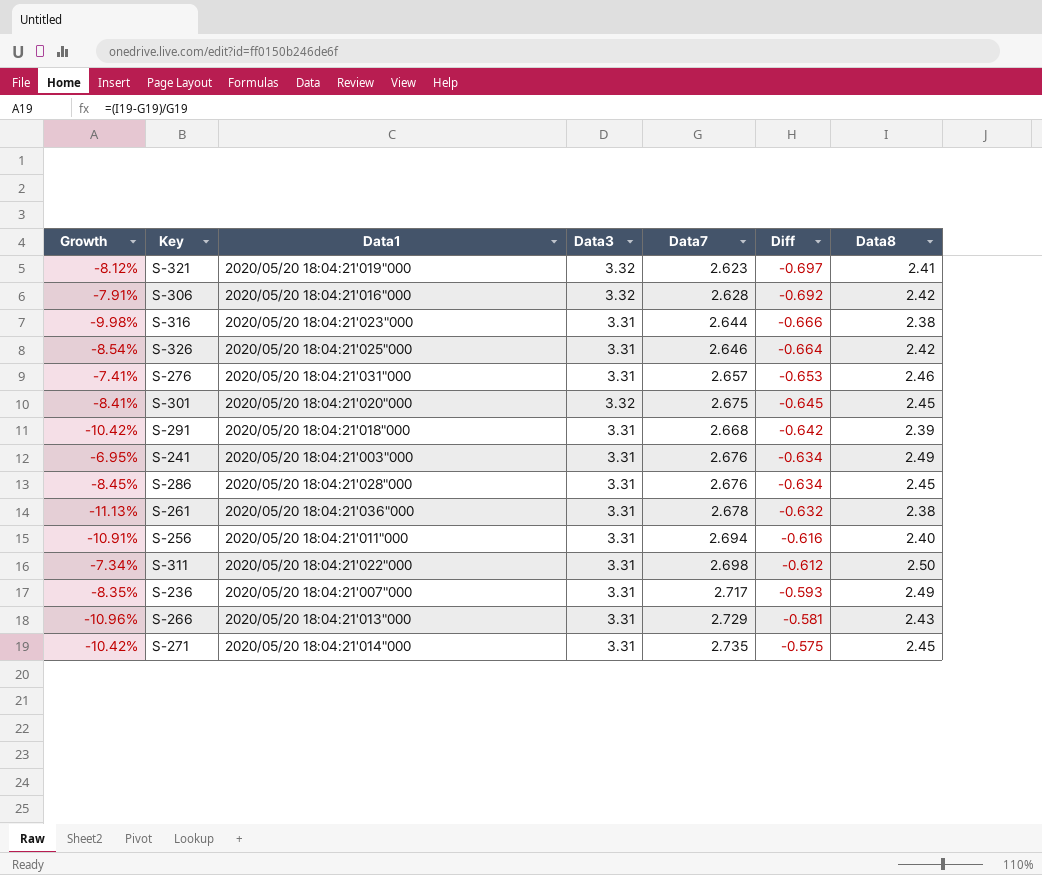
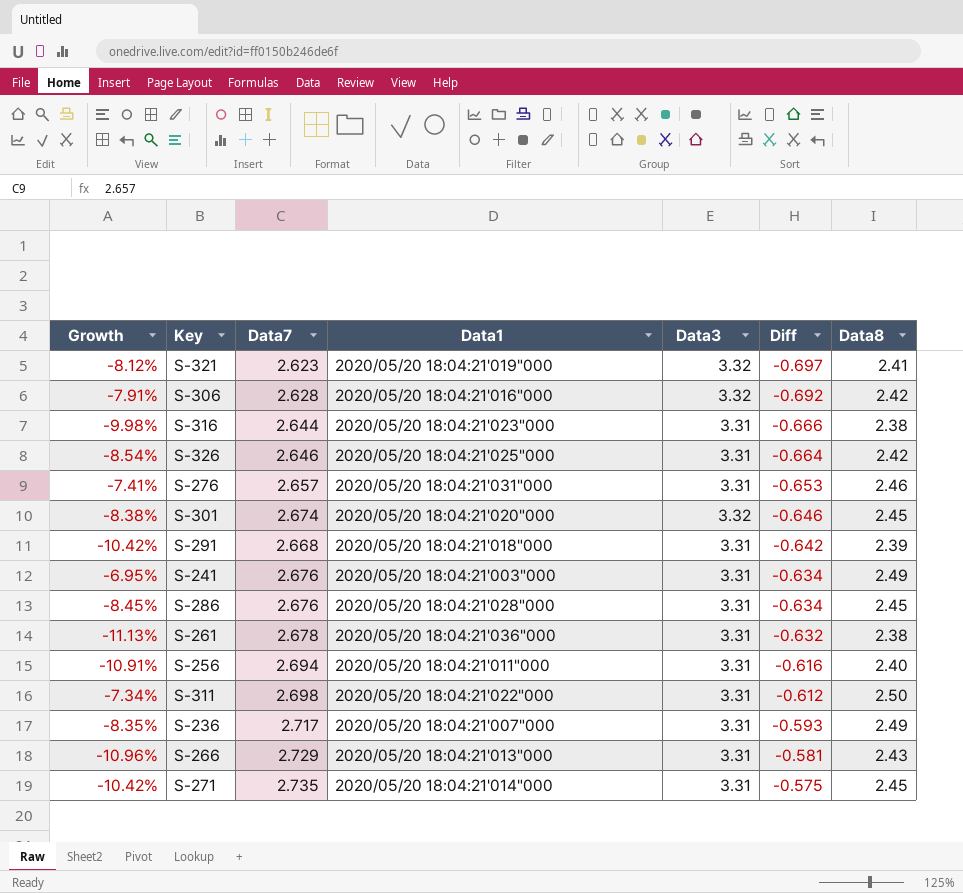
column Data7 | position: 5 -> 3
S-301 | Growth: -8.41% -> -8.38%
S-301 | Data7: 2.675 -> 2.674
S-301 | Diff: -0.645 -> -0.646

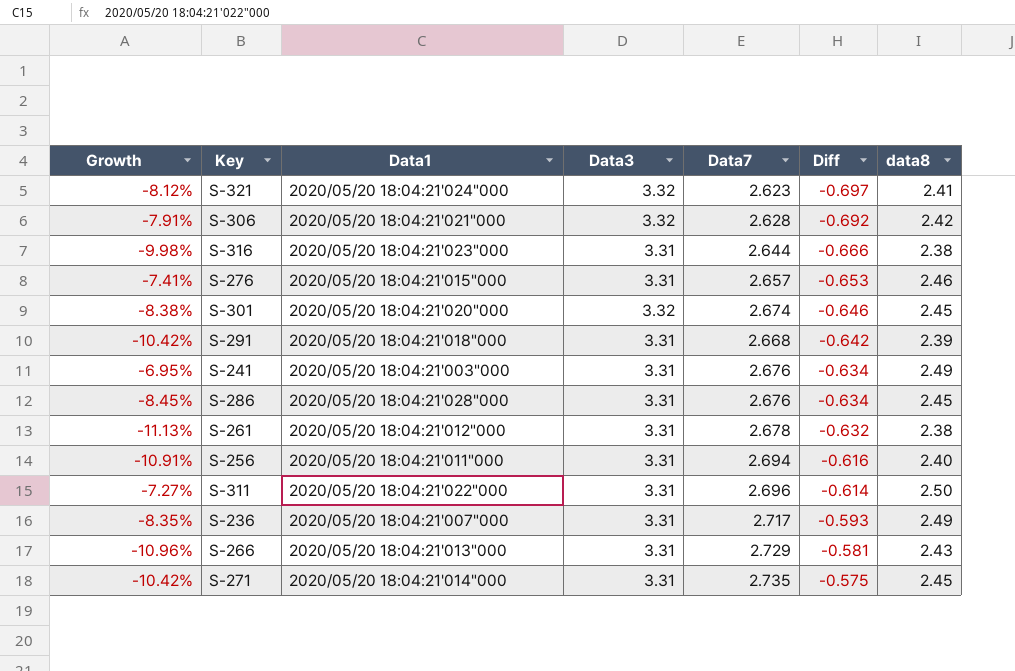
column Data7 | position: 3 -> 5
column name: Data8 -> data8
row S-326: -8.54% | 2.646 | 2020/05/20 18:04:21'025"000 | 3.31 | -0.664 | 2.42 -> none
S-321 | Data1: 2020/05/20 18:04:21'019"000 -> 2020/05/20 18:04:21'024"000
S-306 | Data1: 2020/05/20 18:04:21'016"000 -> 2020/05/20 18:04:21'021"000
S-276 | Data1: 2020/05/20 18:04:21'031"000 -> 2020/05/20 18:04:21'015"000
S-261 | Data1: 2020/05/20 18:04:21'036"000 -> 2020/05/20 18:04:21'012"000
S-311 | Growth: -7.34% -> -7.27%
S-311 | Data7: 2.698 -> 2.696
S-311 | Diff: -0.612 -> -0.614

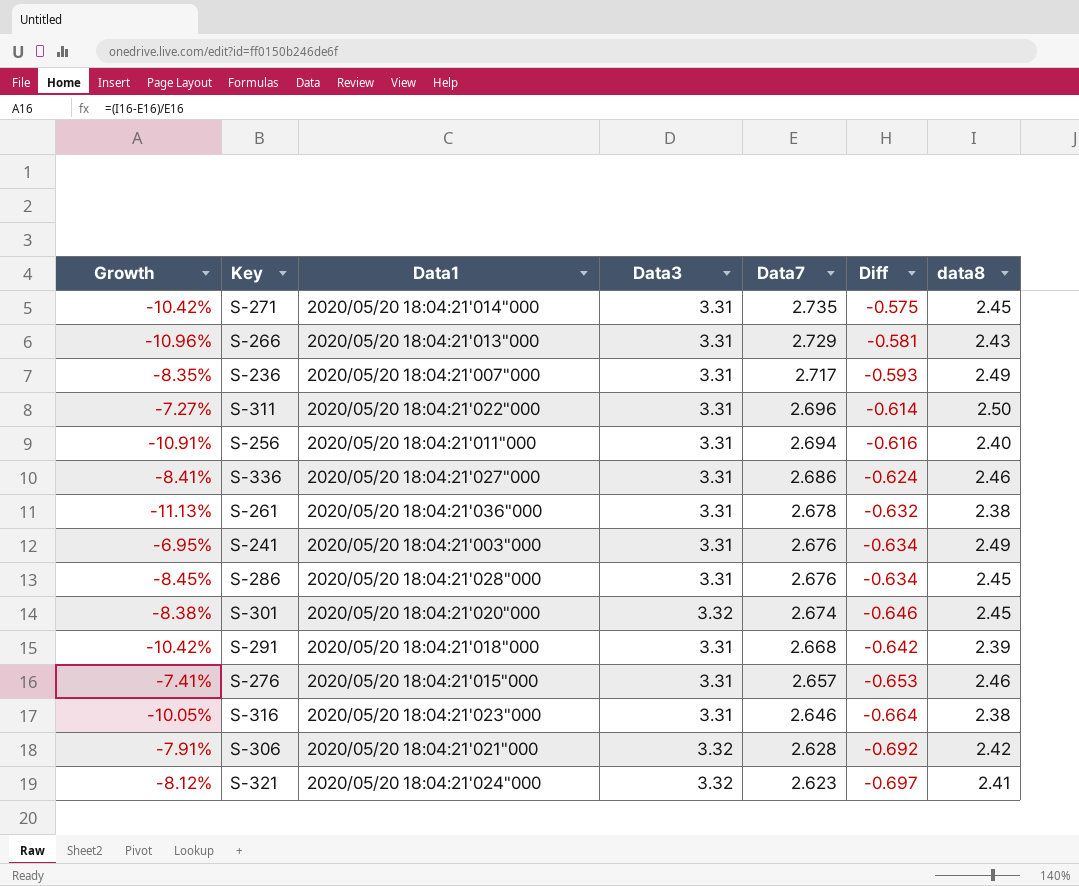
row order: Diff ascending -> Data7 descending
row S-336: none -> -8.41% | 2020/05/20 18:04:21'027"000 | 3.31 | 2.686 | -0.624 | 2.46
S-261 | Data1: 2020/05/20 18:04:21'012"000 -> 2020/05/20 18:04:21'036"000
S-316 | Growth: -9.98% -> -10.05%
S-316 | Data7: 2.644 -> 2.646
S-316 | Diff: -0.666 -> -0.664

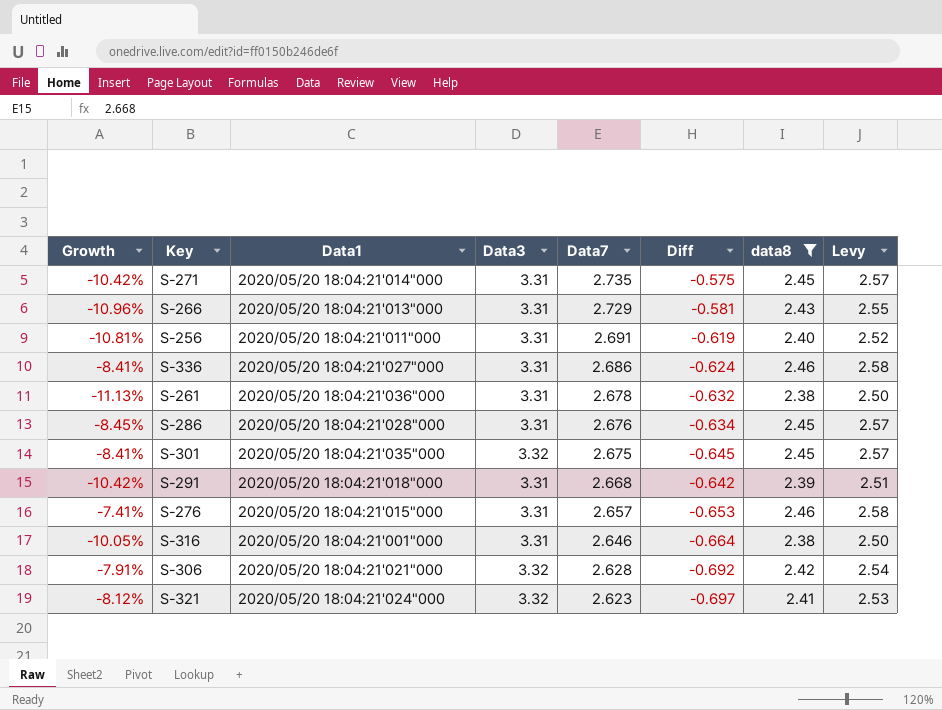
filter: none -> data8 <= 2.46
column Levy | formula: none -> [data8] * 1.05
S-256 | Growth: -10.91% -> -10.81%
S-256 | Data7: 2.694 -> 2.691
S-256 | Diff: -0.616 -> -0.619
S-301 | Growth: -8.38% -> -8.41%
S-301 | Data1: 2020/05/20 18:04:21'020"000 -> 2020/05/20 18:04:21'035"000
S-301 | Data7: 2.674 -> 2.675
S-301 | Diff: -0.646 -> -0.645
S-316 | Data1: 2020/05/20 18:04:21'023"000 -> 2020/05/20 18:04:21'001"000

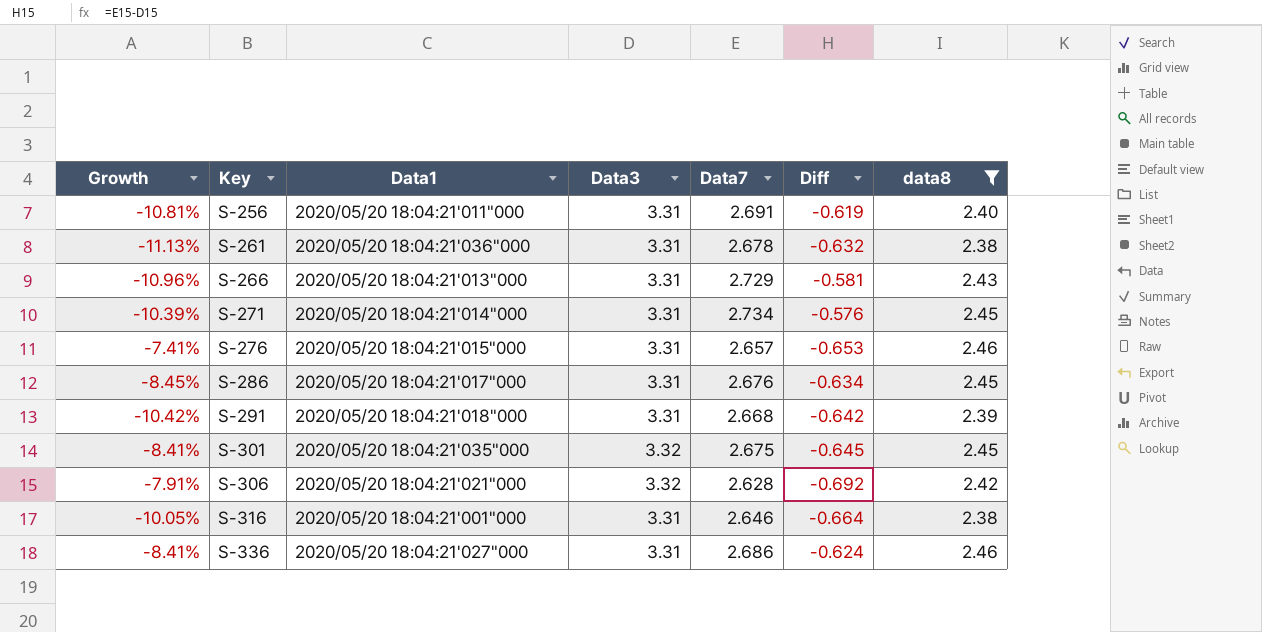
row order: Data7 descending -> Key ascending
column Levy | formula: [data8] * 1.05 -> none
row S-321: -8.12% | 2020/05/20 18:04:21'024"000 | 3.32 | 2.623 | -0.697 | 2.41 | 2.53 -> none
S-271 | Growth: -10.42% -> -10.39%
S-271 | Data7: 2.735 -> 2.734
S-271 | Diff: -0.575 -> -0.576
S-286 | Data1: 2020/05/20 18:04:21'028"000 -> 2020/05/20 18:04:21'017"000

